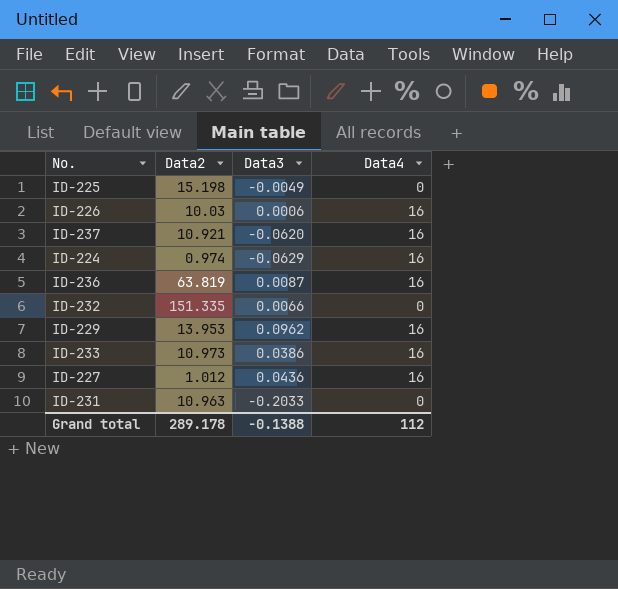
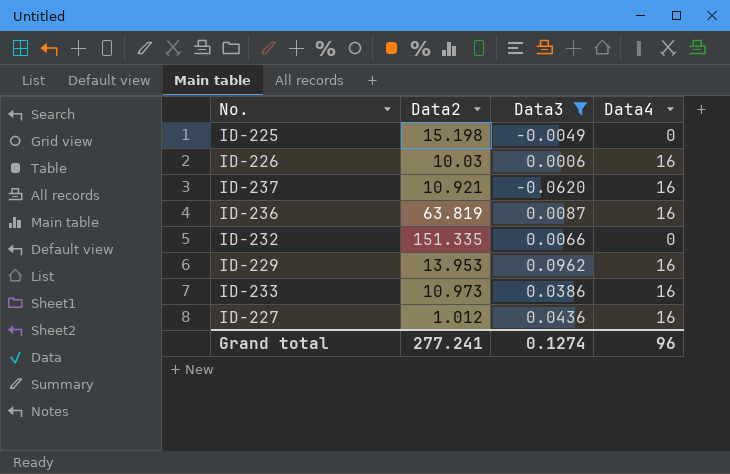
filter: none -> Data3 >= -0.0620
Grand total | Data2: 289.178 -> 277.241
Grand total | Data3: -0.1388 -> 0.1274
Grand total | Data4: 112 -> 96

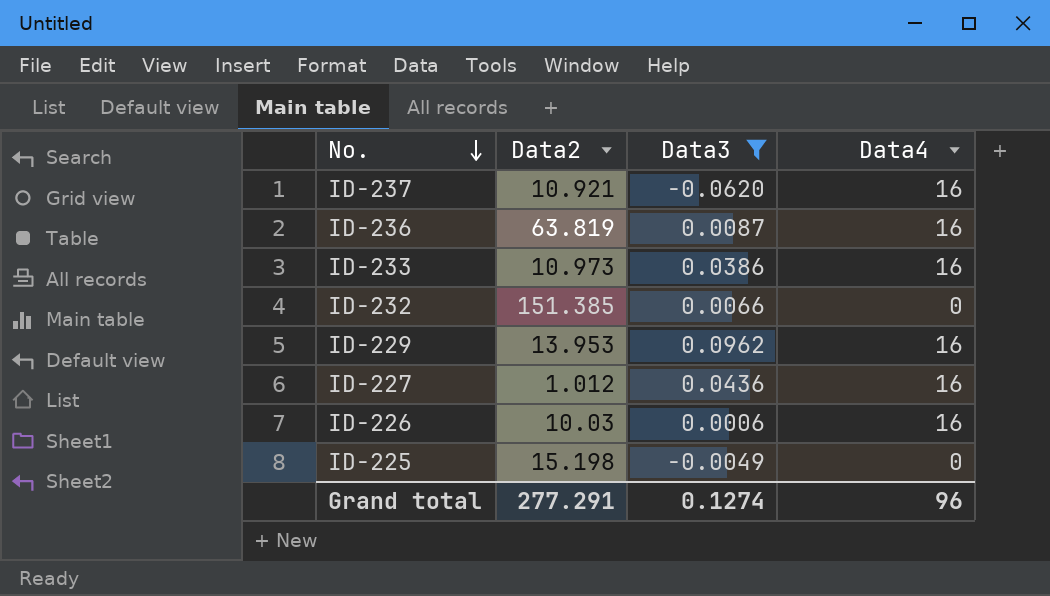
row order: none -> No. descending
ID-232 | Data2: 151.335 -> 151.385
Grand total | Data2: 277.241 -> 277.291

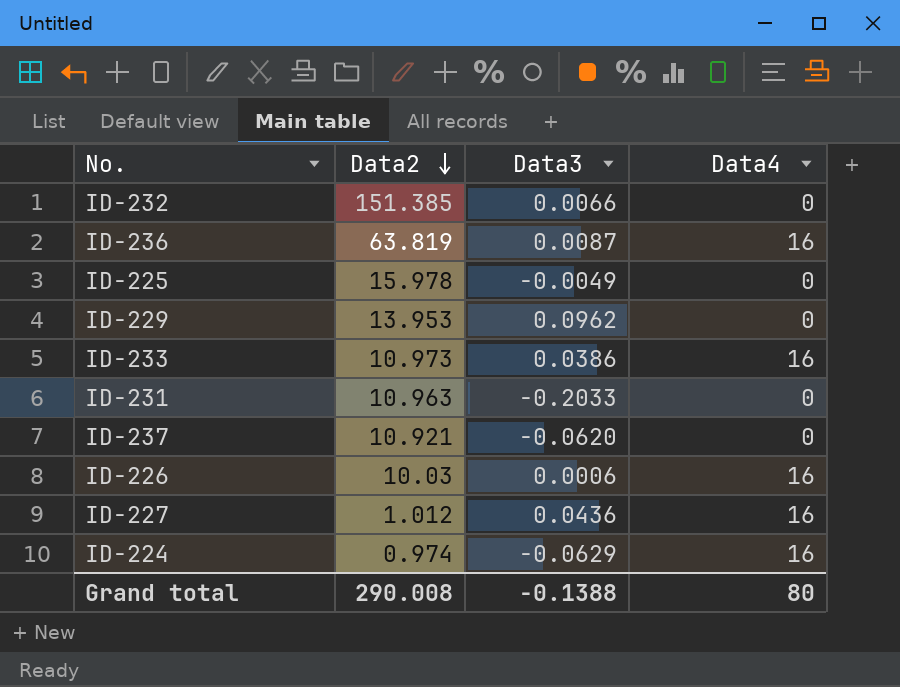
filter: Data3 >= -0.0620 -> none
row order: No. descending -> Data2 descending
ID-225 | Data2: 15.198 -> 15.978
ID-229 | Data4: 16 -> 0
ID-237 | Data4: 16 -> 0
Grand total | Data2: 277.291 -> 290.008
Grand total | Data3: 0.1274 -> -0.1388
Grand total | Data4: 96 -> 80

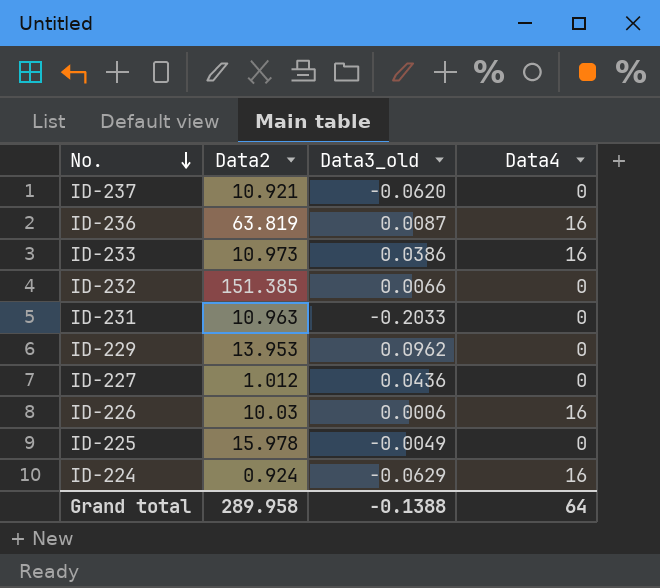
row order: Data2 descending -> No. descending
column name: Data3 -> Data3_old
ID-227 | Data4: 16 -> 0
ID-224 | Data2: 0.974 -> 0.924
Grand total | Data2: 290.008 -> 289.958
Grand total | Data4: 80 -> 64

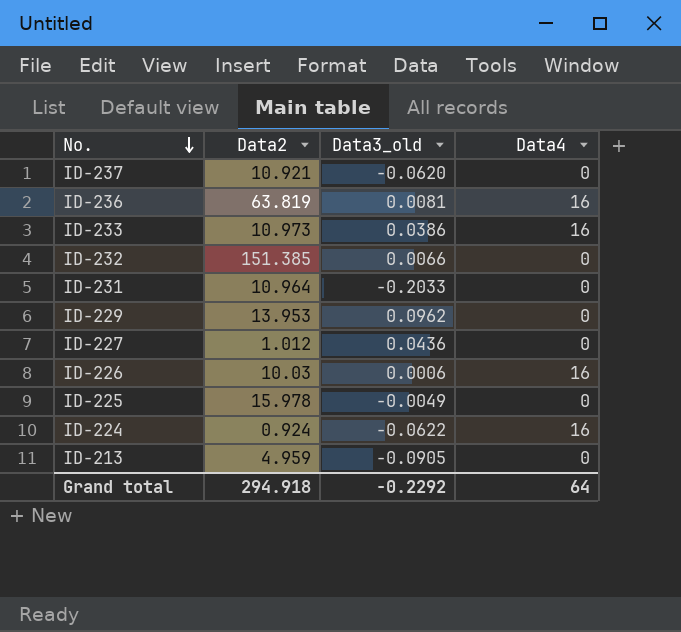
ID-236 | Data3_old: 0.0087 -> 0.0081
ID-231 | Data2: 10.963 -> 10.964
ID-224 | Data3_old: -0.0629 -> -0.0622
row ID-213: none -> 4.959 | -0.0905 | 0
Grand total | Data2: 289.958 -> 294.918
Grand total | Data3_old: -0.1388 -> -0.2292

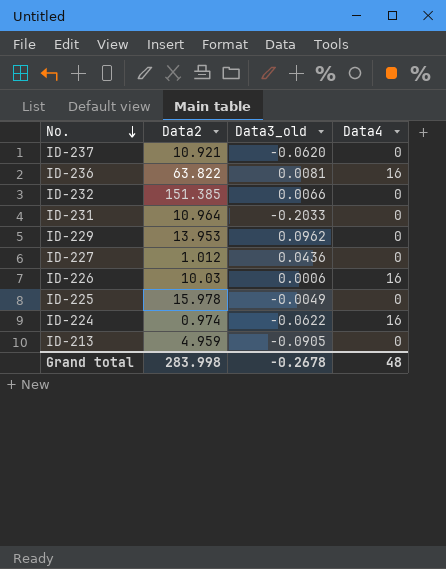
row ID-233: 10.973 | 0.0386 | 16 -> none
ID-236 | Data2: 63.819 -> 63.822
ID-224 | Data2: 0.924 -> 0.974
Grand total | Data2: 294.918 -> 283.998
Grand total | Data3_old: -0.2292 -> -0.2678
Grand total | Data4: 64 -> 48

